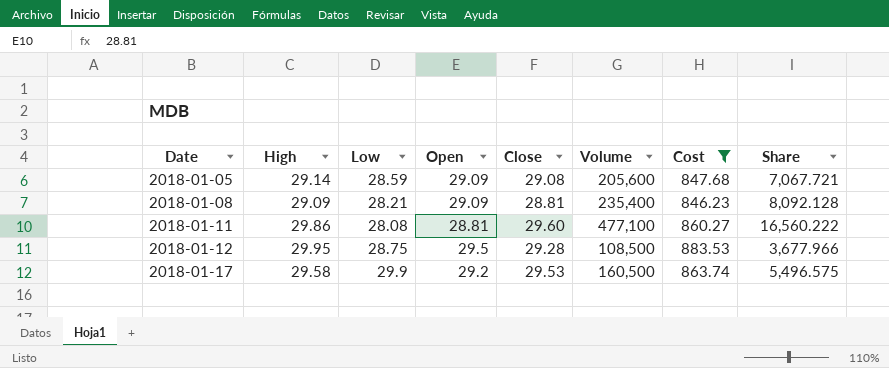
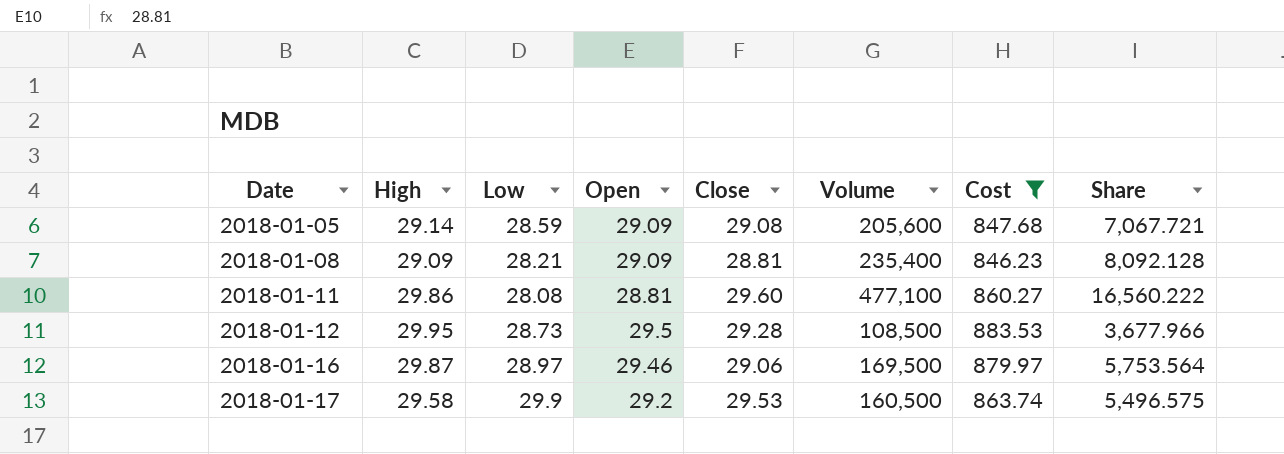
2018-01-12 | Low: 28.75 -> 28.73
row 2018-01-16: none -> 29.87 | 28.97 | 29.46 | 29.06 | 169,500 | 879.97 | 5,753.564

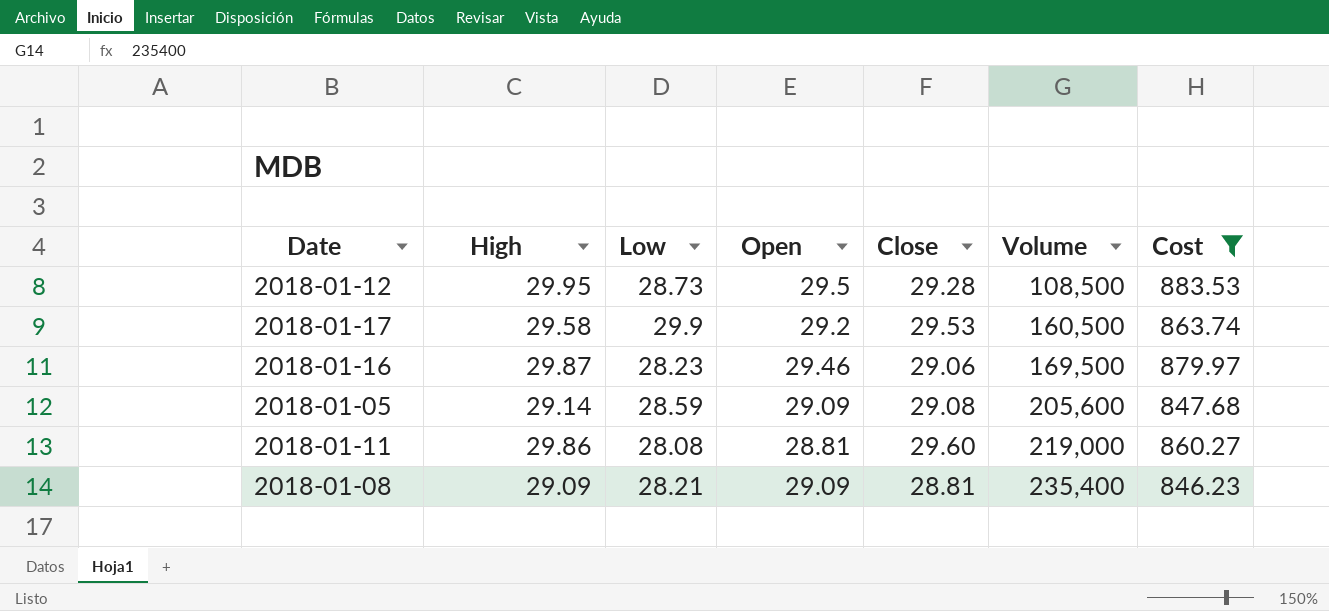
row order: Date ascending -> Volume ascending
column Share | formula: [Volume] / [Open] -> none
2018-01-16 | Low: 28.97 -> 28.23
2018-01-11 | Volume: 477,100 -> 219,000

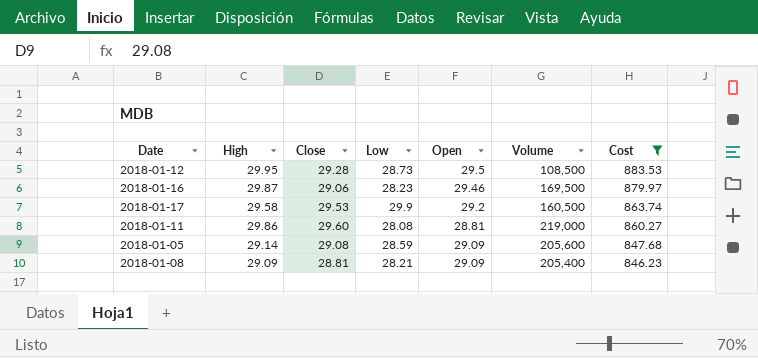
row order: Volume ascending -> Cost descending
column Close | position: 5 -> 3
2018-01-08 | Volume: 235,400 -> 205,400

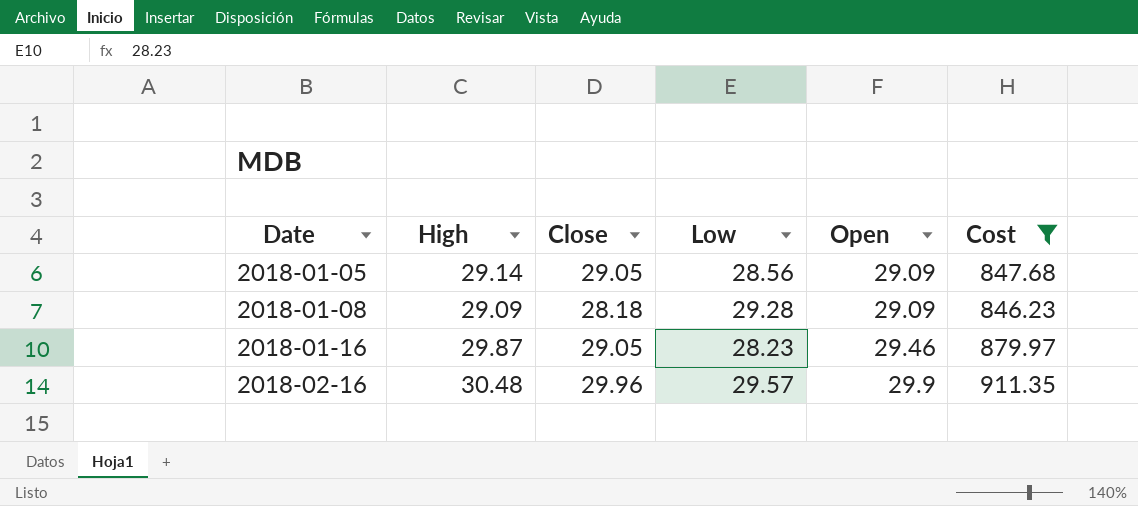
row order: Cost descending -> Date ascending
column Volume | position: 6 -> none
row 2018-01-12: 29.95 | 29.28 | 28.73 | 29.5 | 108,500 | 883.53 -> none
row 2018-01-17: 29.58 | 29.53 | 29.9 | 29.2 | 160,500 | 863.74 -> none
row 2018-01-11: 29.86 | 29.60 | 28.08 | 28.81 | 219,000 | 860.27 -> none
2018-01-05 | Close: 29.08 -> 29.05
2018-01-05 | Low: 28.59 -> 28.56
2018-01-08 | Close: 28.81 -> 28.18
2018-01-08 | Low: 28.21 -> 29.28
2018-01-16 | Close: 29.06 -> 29.05
row 2018-02-16: none -> 30.48 | 29.96 | 29.57 | 29.9 | 911.35

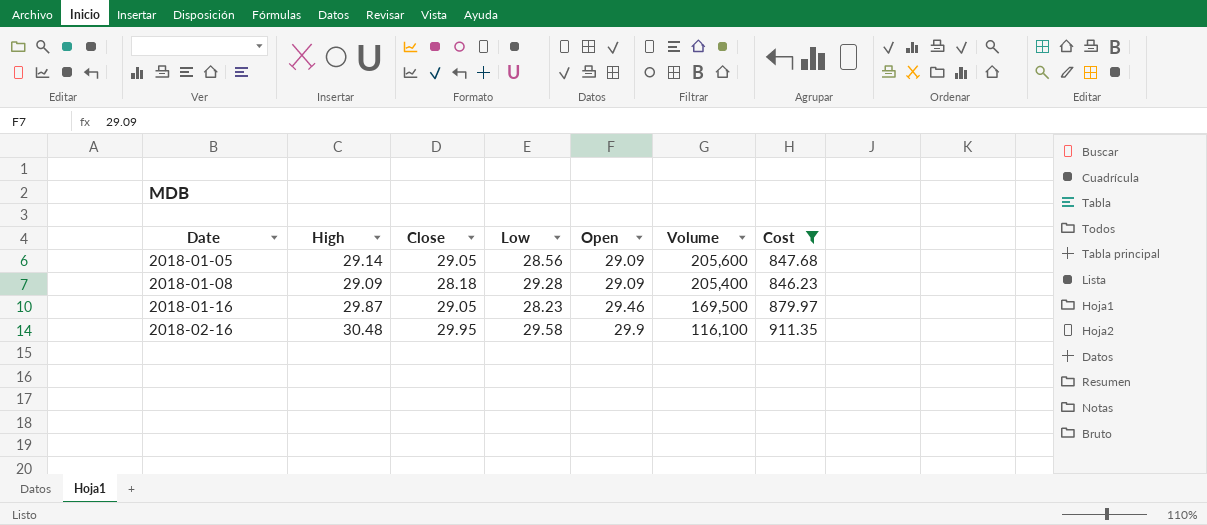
column Volume | position: none -> 6
2018-02-16 | Close: 29.96 -> 29.95
2018-02-16 | Low: 29.57 -> 29.58

